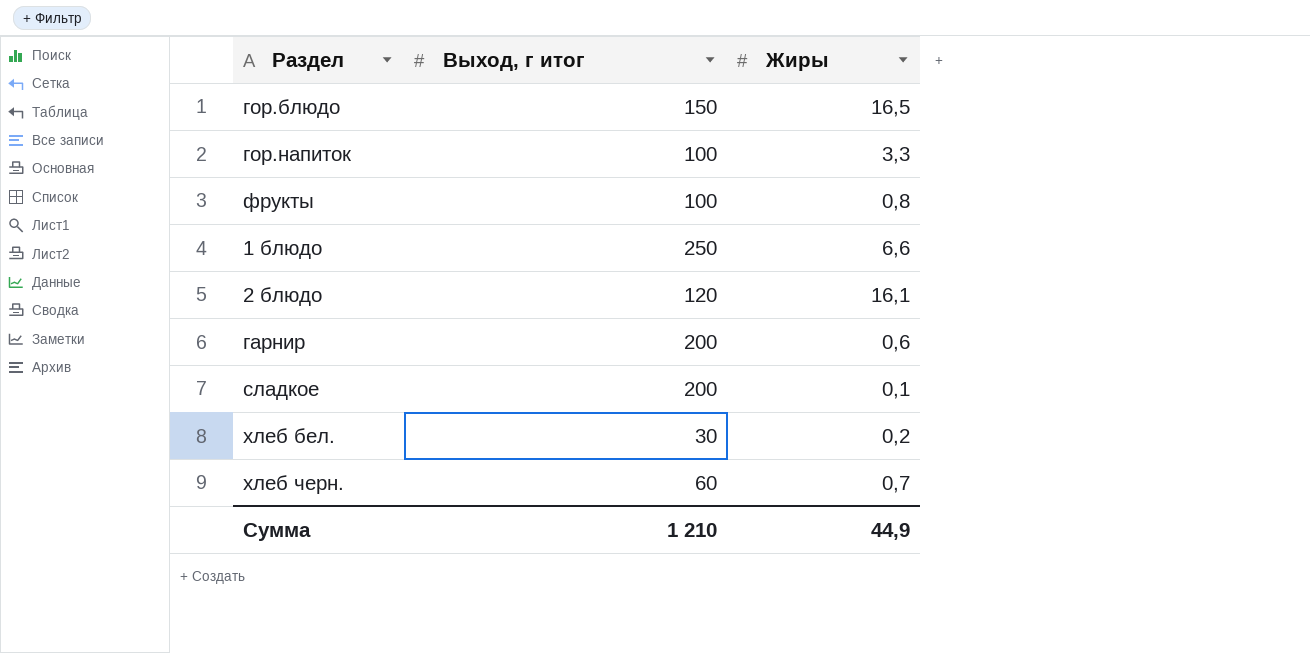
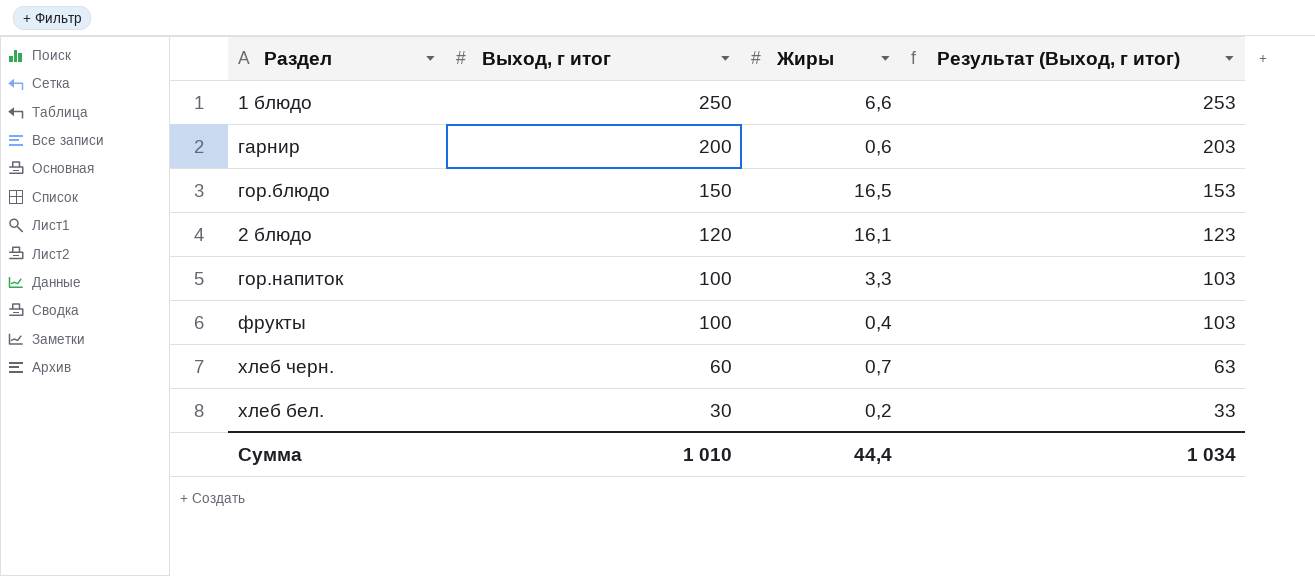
row order: none -> Выход, г итог descending
column Результат (Выход, г итог) | formula: none -> [Выход, г итог] + 3
row сладкое: 200 | 0,1 -> none
фрукты | Жиры: 0,8 -> 0,4
Сумма | Выход, г итог: 1 210 -> 1 010
Сумма | Жиры: 44,9 -> 44,4

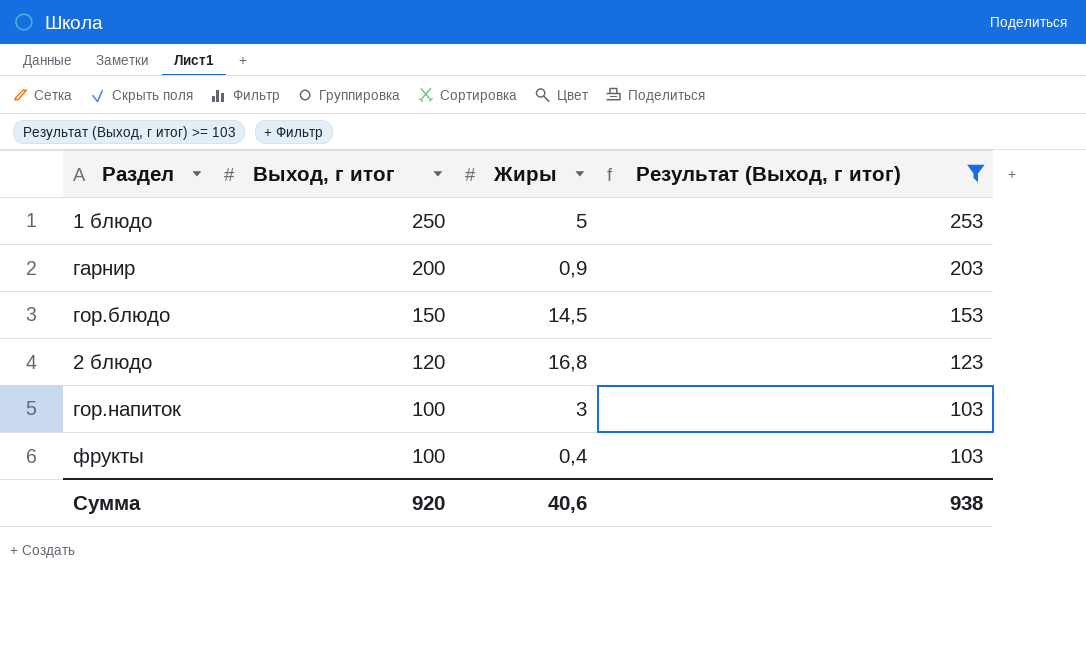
filter: none -> Результат (Выход, г итог) >= 103
1 блюдо | Жиры: 6,6 -> 5
гарнир | Жиры: 0,6 -> 0,9
гор.блюдо | Жиры: 16,5 -> 14,5
2 блюдо | Жиры: 16,1 -> 16,8
гор.напиток | Жиры: 3,3 -> 3
Сумма | Выход, г итог: 1 010 -> 920
Сумма | Жиры: 44,4 -> 40,6
Сумма | Результат (Выход, г итог): 1 034 -> 938

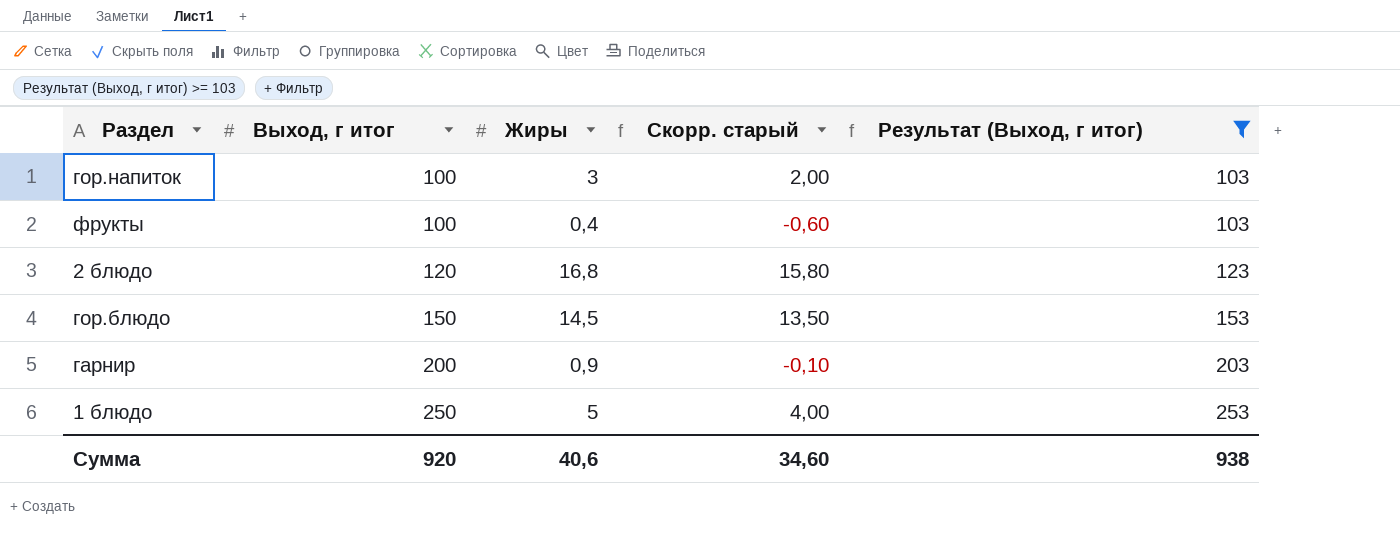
row order: Выход, г итог descending -> Выход, г итог ascending
column Скорр. старый | formula: none -> [Жиры] - 1

